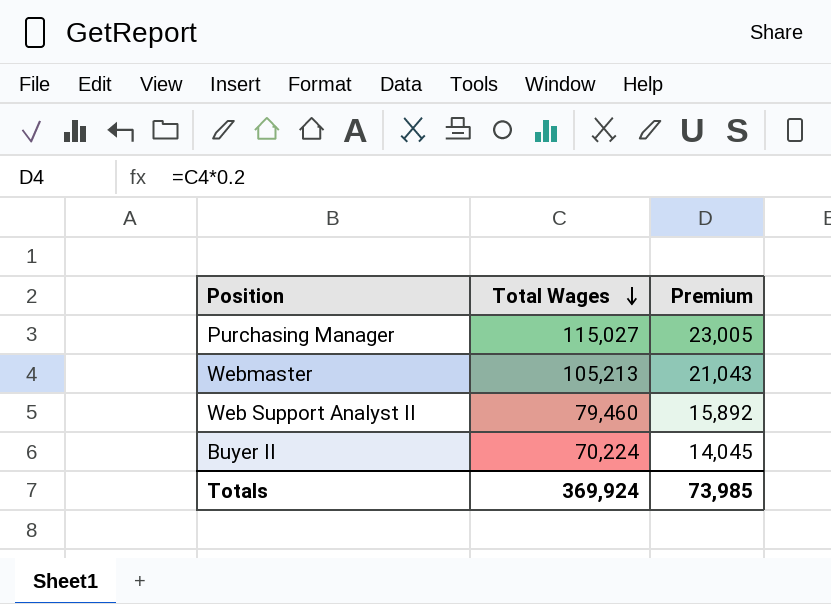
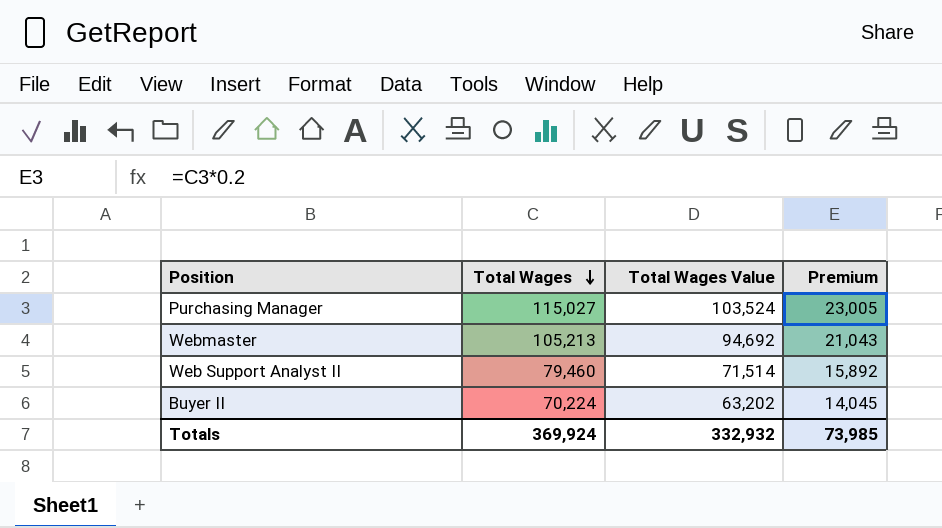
column Total Wages Value | formula: none -> [Total Wages] * 0.9

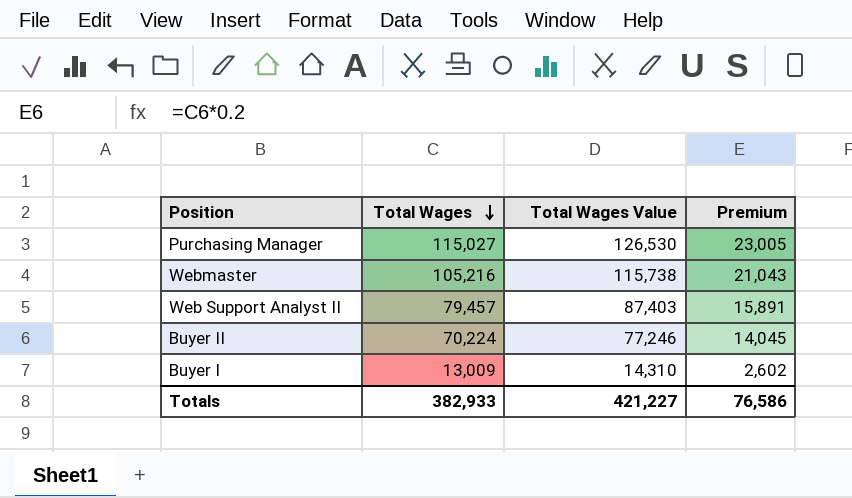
column Total Wages Value | formula: [Total Wages] * 0.9 -> [Total Wages] * 1.1
Webmaster | Total Wages: 105,213 -> 105,216
Web Support Analyst II | Total Wages: 79,460 -> 79,457
Web Support Analyst II | Premium: 15,892 -> 15,891
row Buyer I: none -> 13,009 | 14,310 | 2,602
Totals | Total Wages: 369,924 -> 382,933
Totals | Total Wages Value: 332,932 -> 421,227
Totals | Premium: 73,985 -> 76,586

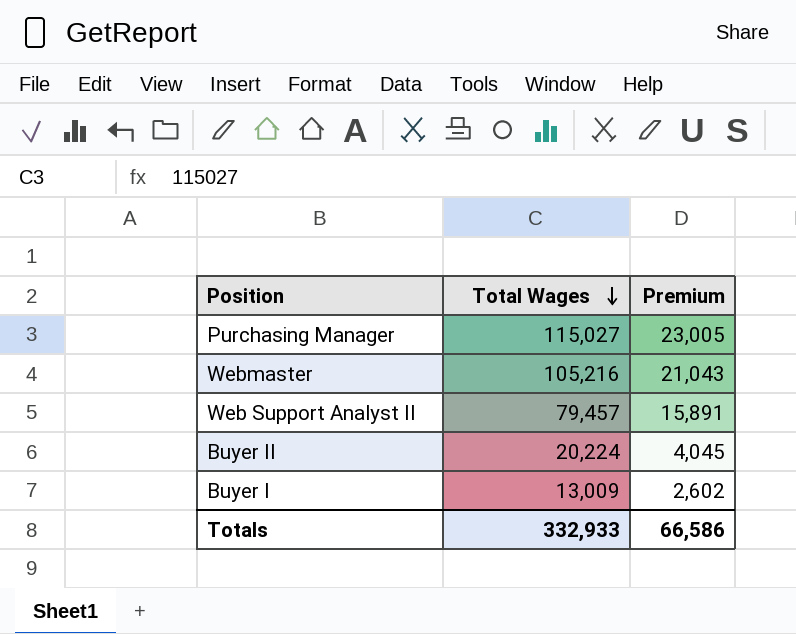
column Total Wages Value | formula: [Total Wages] * 1.1 -> none
Buyer II | Total Wages: 70,224 -> 20,224
Buyer II | Premium: 14,045 -> 4,045
Totals | Total Wages: 382,933 -> 332,933
Totals | Premium: 76,586 -> 66,586

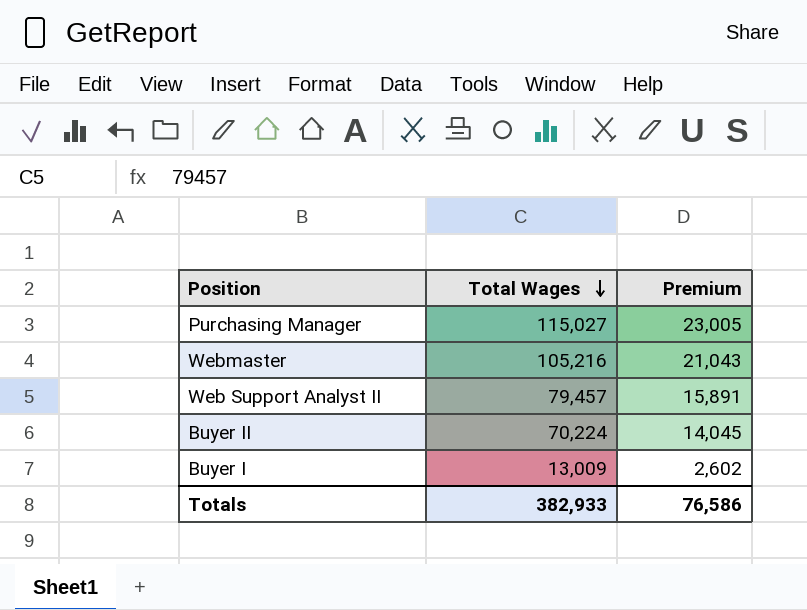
Buyer II | Total Wages: 20,224 -> 70,224
Buyer II | Premium: 4,045 -> 14,045
Totals | Total Wages: 332,933 -> 382,933
Totals | Premium: 66,586 -> 76,586

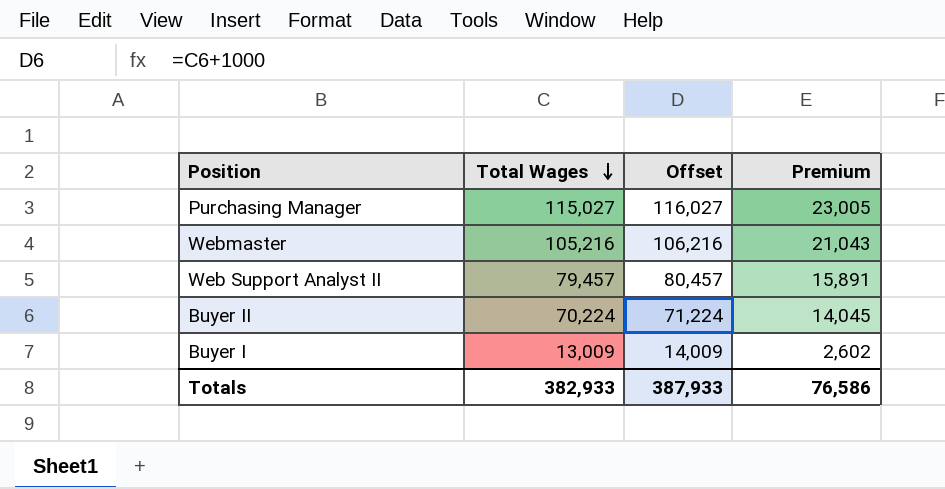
column Offset | formula: none -> [Total Wages] + 1000

